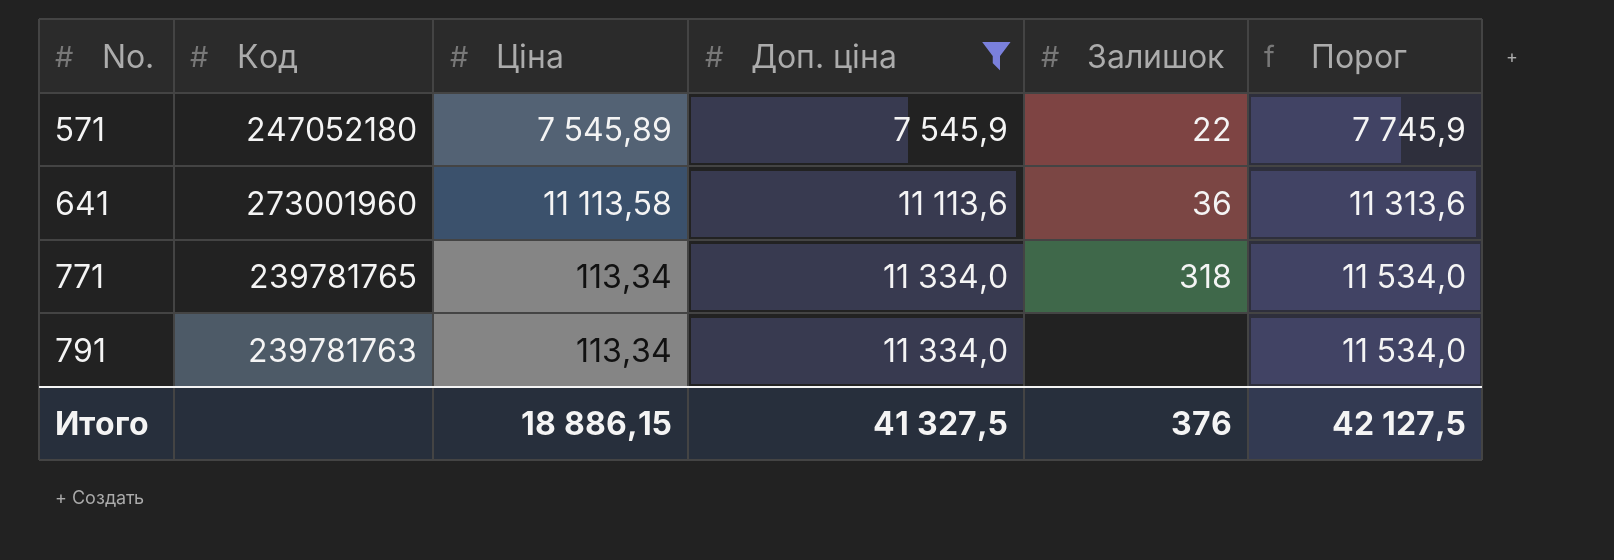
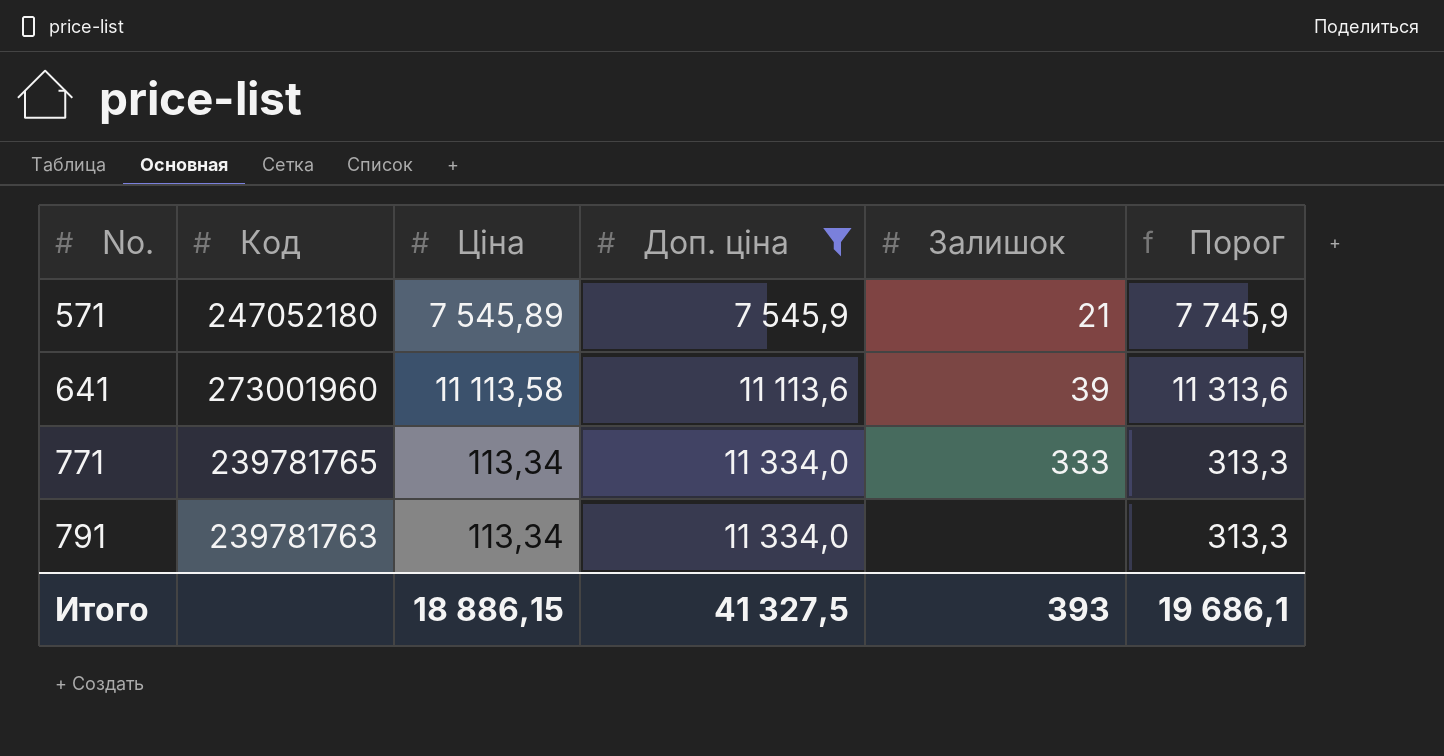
column Порог | formula: [Доп. ціна] + 200 -> [Ціна] + 200
571 | Залишок: 22 -> 21
641 | Залишок: 36 -> 39
771 | Залишок: 318 -> 333
Итого | Залишок: 376 -> 393
Итого | Порог: 42 127,5 -> 19 686,1

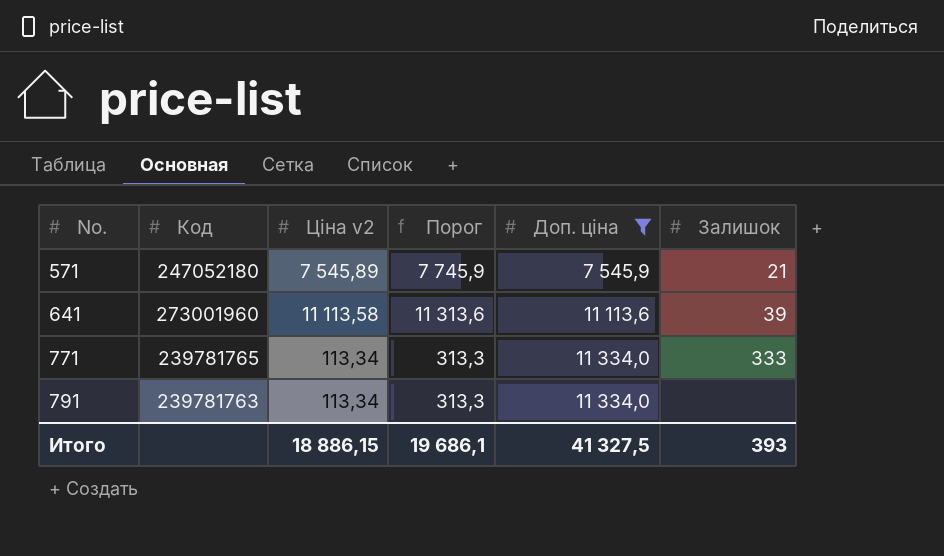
column name: Ціна -> Ціна v2
column Порог | position: 6 -> 4

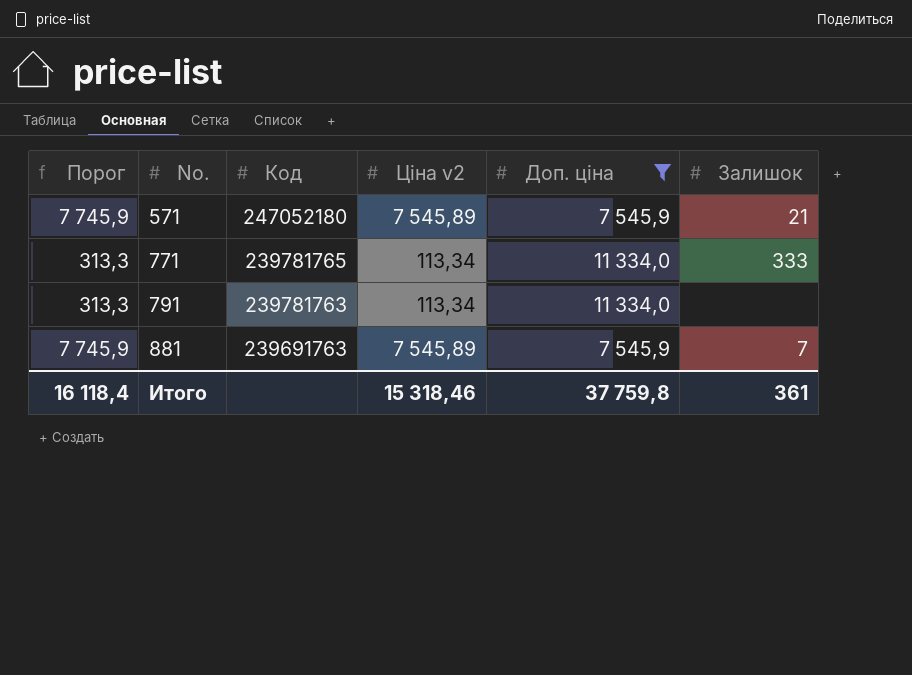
column Порог | position: 4 -> 1
row 641: 273001960 | 11 113,58 | 11 313,6 | 11 113,6 | 39 -> none
row 881: none -> 7 745,9 | 239691763 | 7 545,89 | 7 545,9 | 7
Итого | Порог: 19 686,1 -> 16 118,4
Итого | Ціна v2: 18 886,15 -> 15 318,46
Итого | Доп. ціна: 41 327,5 -> 37 759,8
Итого | Залишок: 393 -> 361

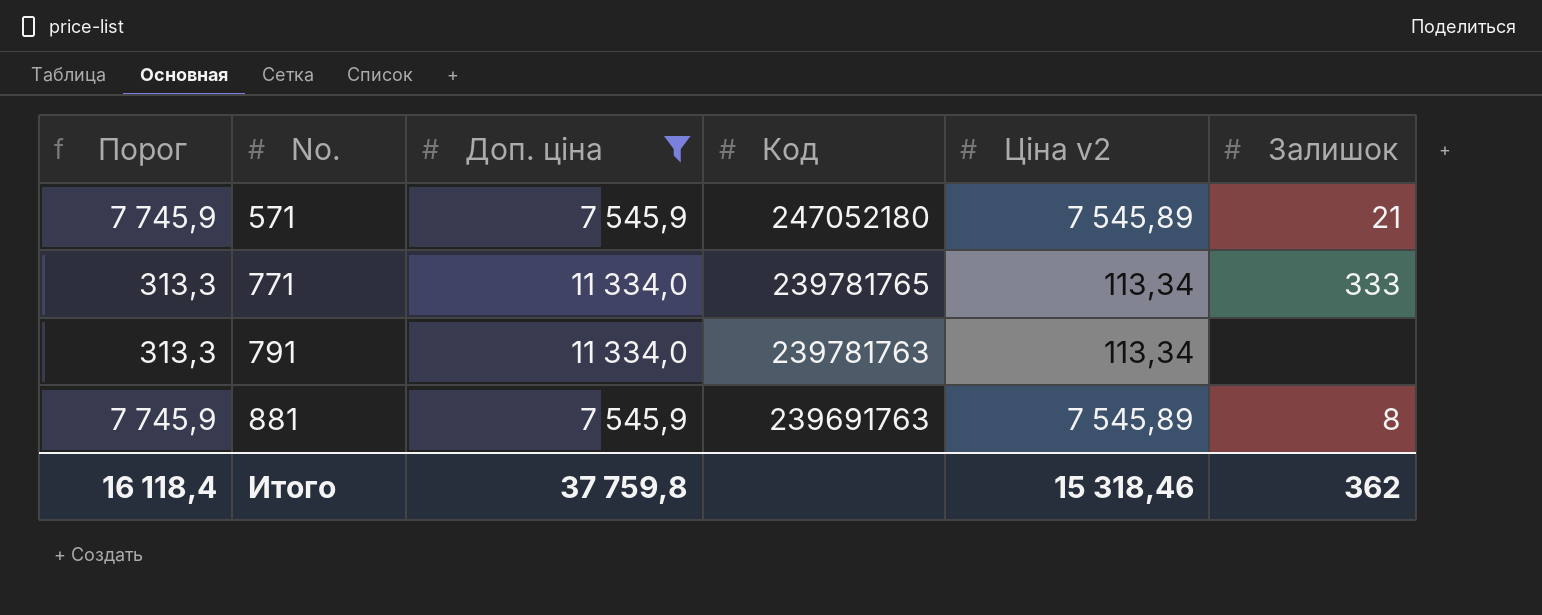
column Доп. ціна | position: 5 -> 3
881 | Залишок: 7 -> 8
Итого | Залишок: 361 -> 362

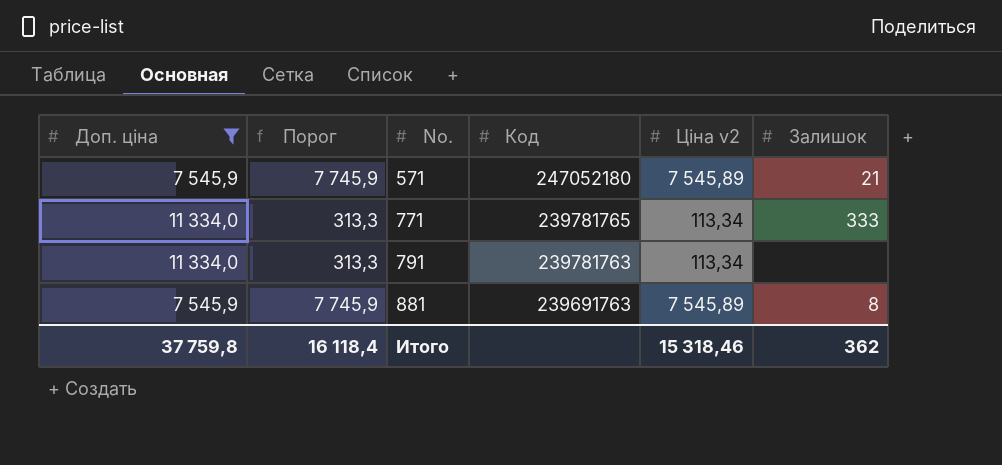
column Доп. ціна | position: 3 -> 1

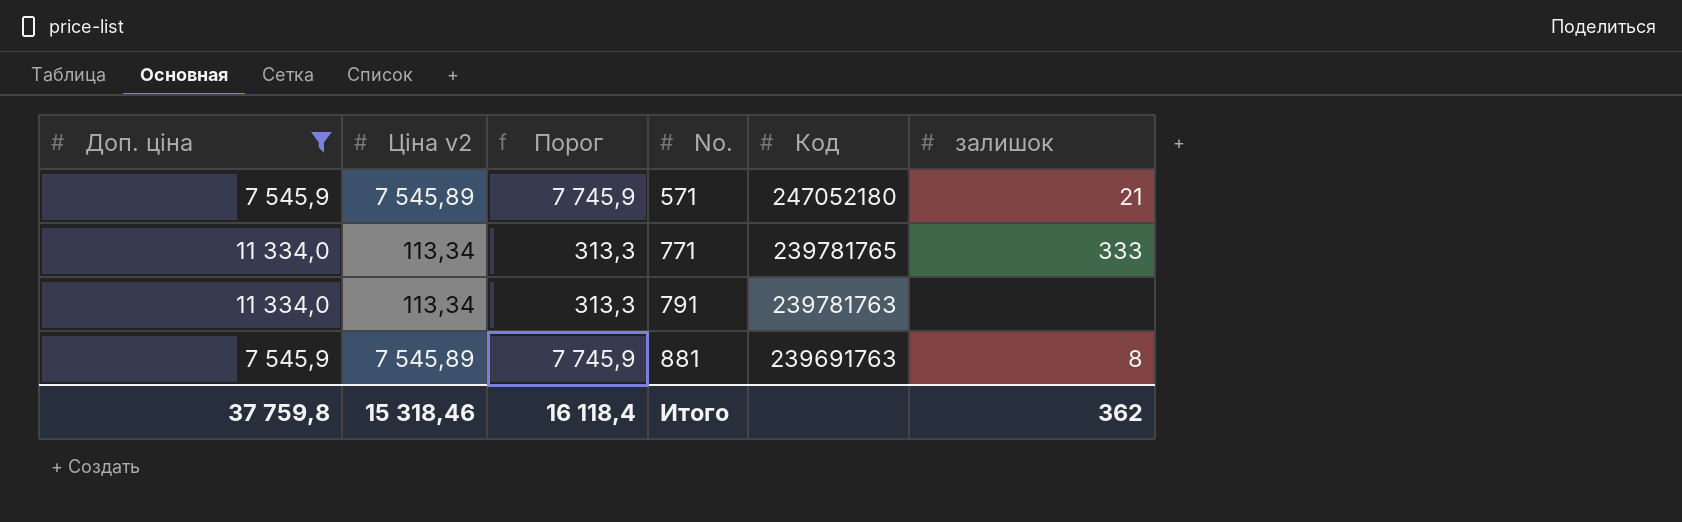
column Ціна v2 | position: 5 -> 2
column name: Залишок -> залишок

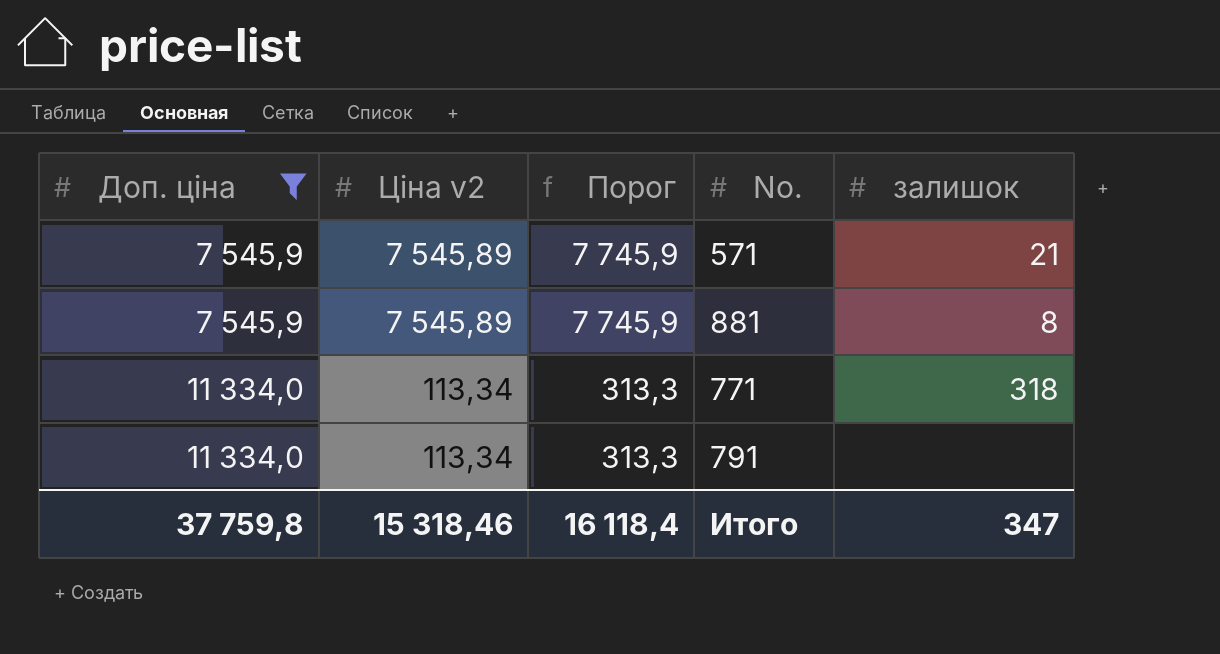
row order: No. ascending -> Доп. ціна ascending
column Код | position: 5 -> none
771 | залишок: 333 -> 318
Итого | залишок: 362 -> 347

